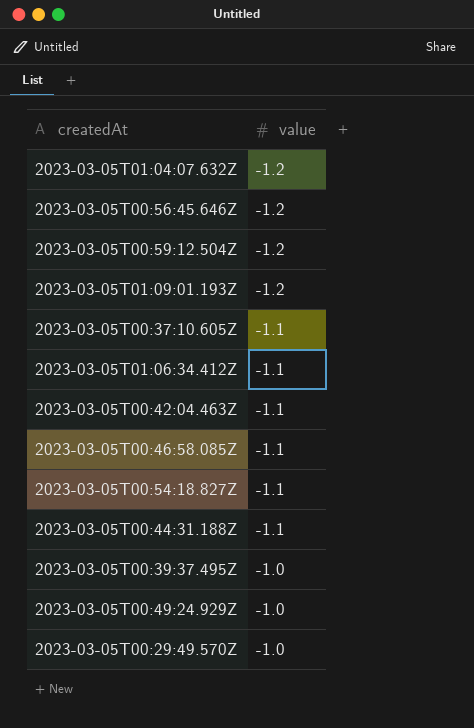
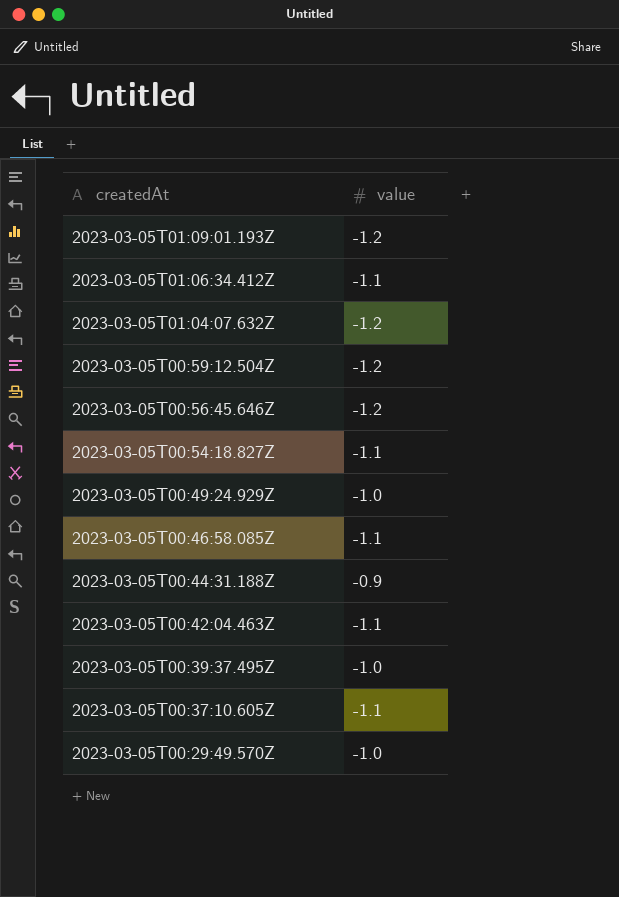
row order: value ascending -> createdAt descending
2023-03-05T00:44:31.188Z | value: -1.1 -> -0.9

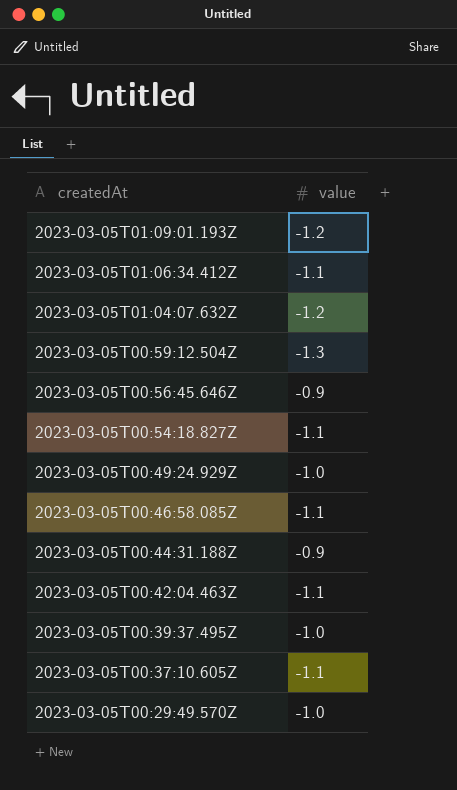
2023-03-05T00:59:12.504Z | value: -1.2 -> -1.3
2023-03-05T00:56:45.646Z | value: -1.2 -> -0.9

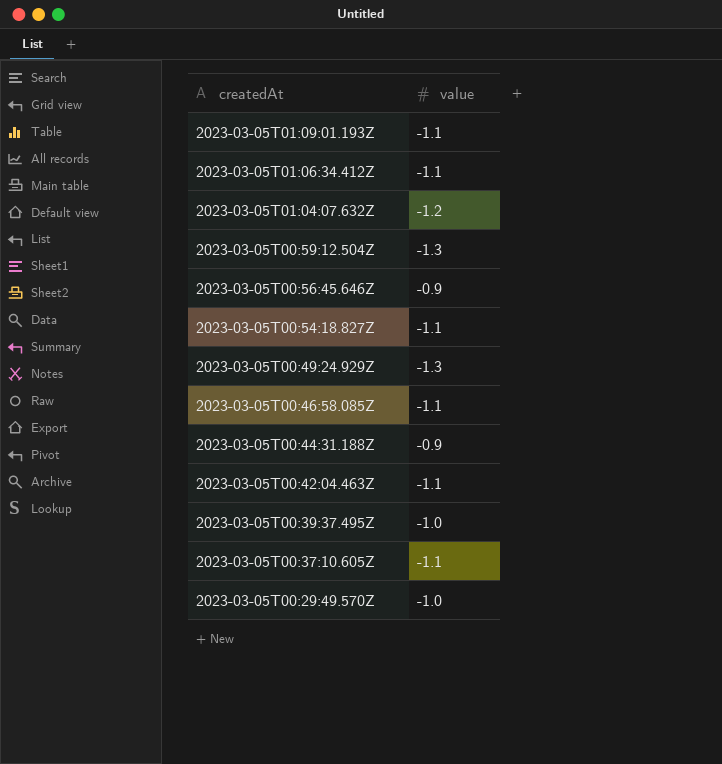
2023-03-05T01:09:01.193Z | value: -1.2 -> -1.1
2023-03-05T00:49:24.929Z | value: -1.0 -> -1.3

